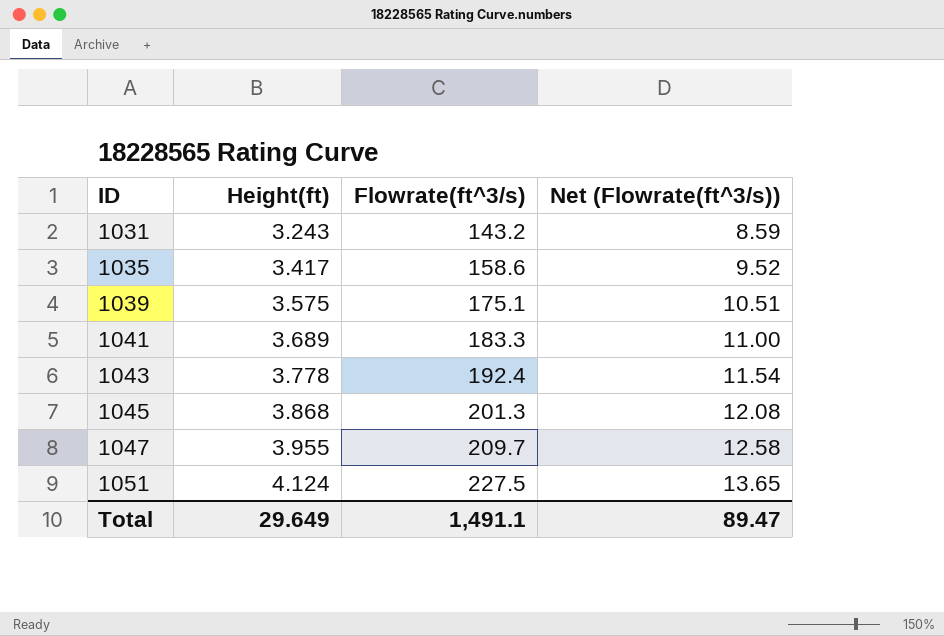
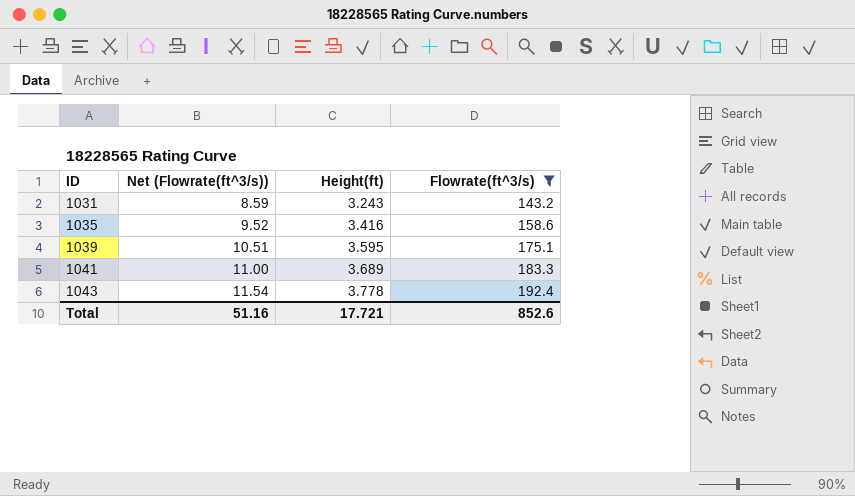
filter: none -> Flowrate(ft^3/s) <= 192.4
column Net (Flowrate(ft^3/s)) | position: 4 -> 2
1035 | Height(ft): 3.417 -> 3.416
1039 | Height(ft): 3.575 -> 3.595
Total | Net (Flowrate(ft^3/s)): 89.47 -> 51.16
Total | Height(ft): 29.649 -> 17.721
Total | Flowrate(ft^3/s): 1,491.1 -> 852.6

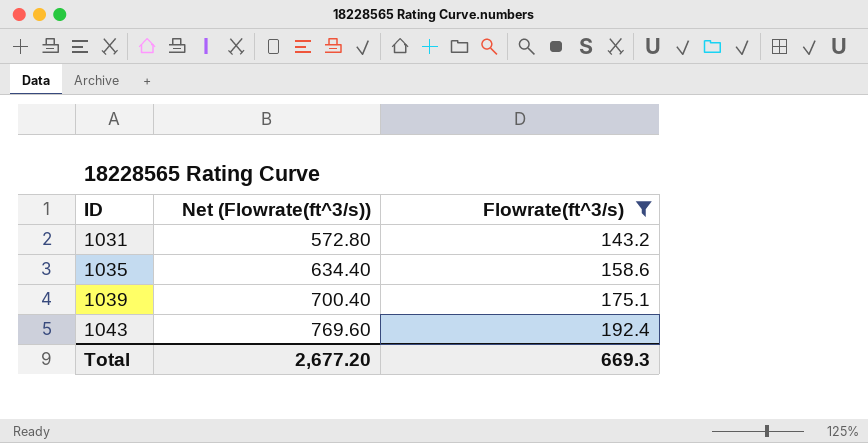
column Height(ft) | position: 3 -> none
column Net (Flowrate(ft^3/s)) | formula: [Flowrate(ft^3/s)] * 0.06 -> [Flowrate(ft^3/s)] * 4
row 1041: 11.00 | 3.689 | 183.3 -> none
Total | Net (Flowrate(ft^3/s)): 51.16 -> 2,677.20
Total | Flowrate(ft^3/s): 852.6 -> 669.3

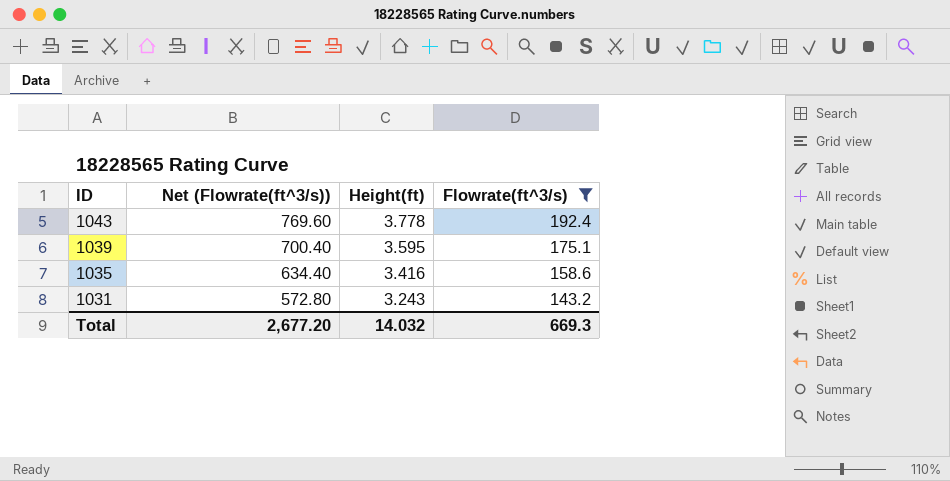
row order: ID ascending -> ID descending
column Height(ft) | position: none -> 3

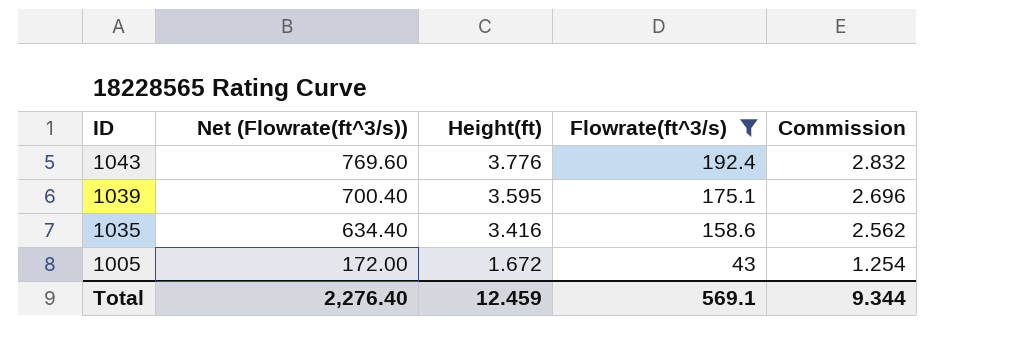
column Commission | formula: none -> [Height(ft)] * 0.75
row 1031: 572.80 | 3.243 | 143.2 -> none
1043 | Height(ft): 3.778 -> 3.776
row 1005: none -> 172.00 | 1.672 | 43 | 1.254
Total | Net (Flowrate(ft^3/s)): 2,677.20 -> 2,276.40
Total | Height(ft): 14.032 -> 12.459
Total | Flowrate(ft^3/s): 669.3 -> 569.1

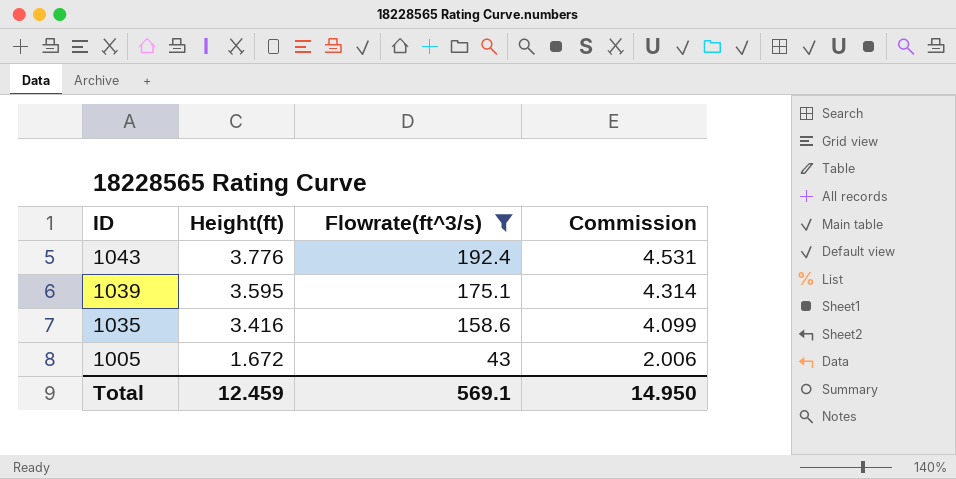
column Net (Flowrate(ft^3/s)) | formula: [Flowrate(ft^3/s)] * 4 -> none
column Commission | formula: [Height(ft)] * 0.75 -> [Height(ft)] * 1.2
Total | Commission: 9.344 -> 14.950

